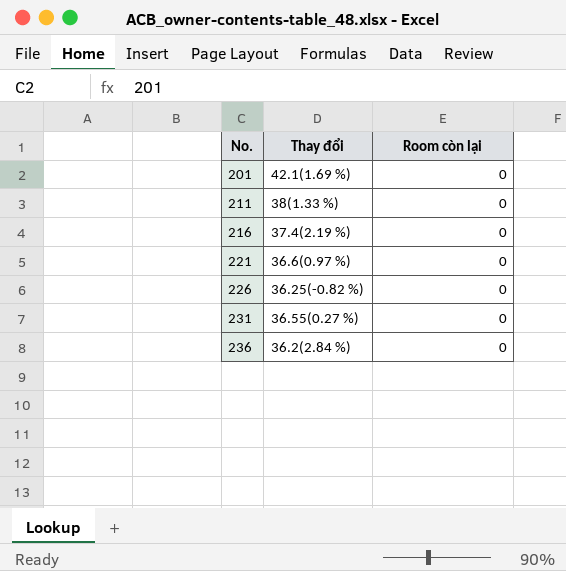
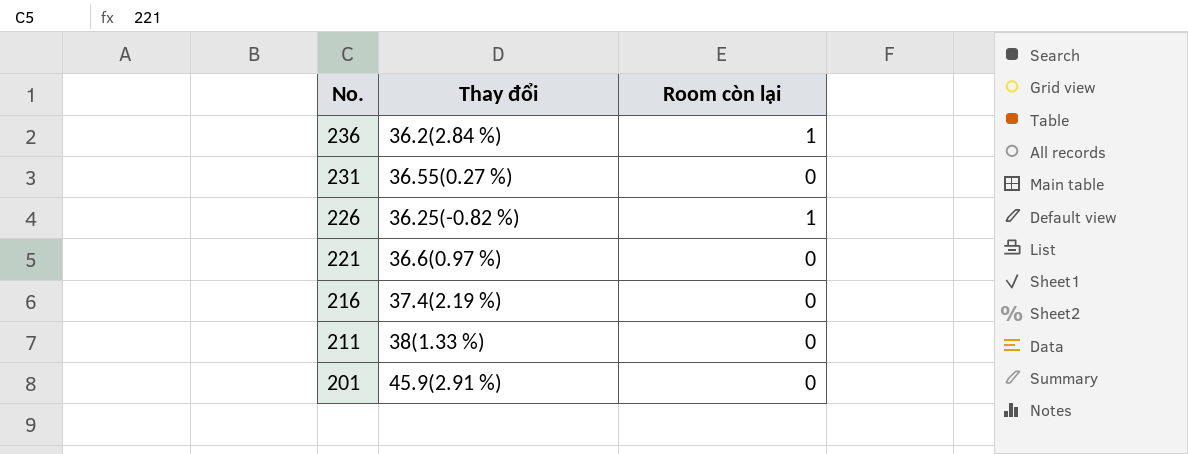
row order: No. ascending -> No. descending
236 | Room còn lại: 0 -> 1
226 | Room còn lại: 0 -> 1
201 | Thay đổi: 42.1(1.69 %) -> 45.9(2.91 %)

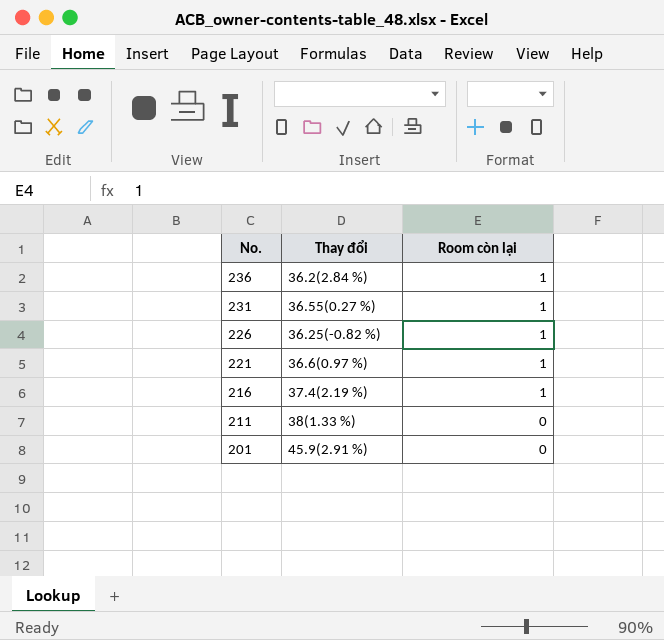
231 | Room còn lại: 0 -> 1
221 | Room còn lại: 0 -> 1
216 | Room còn lại: 0 -> 1

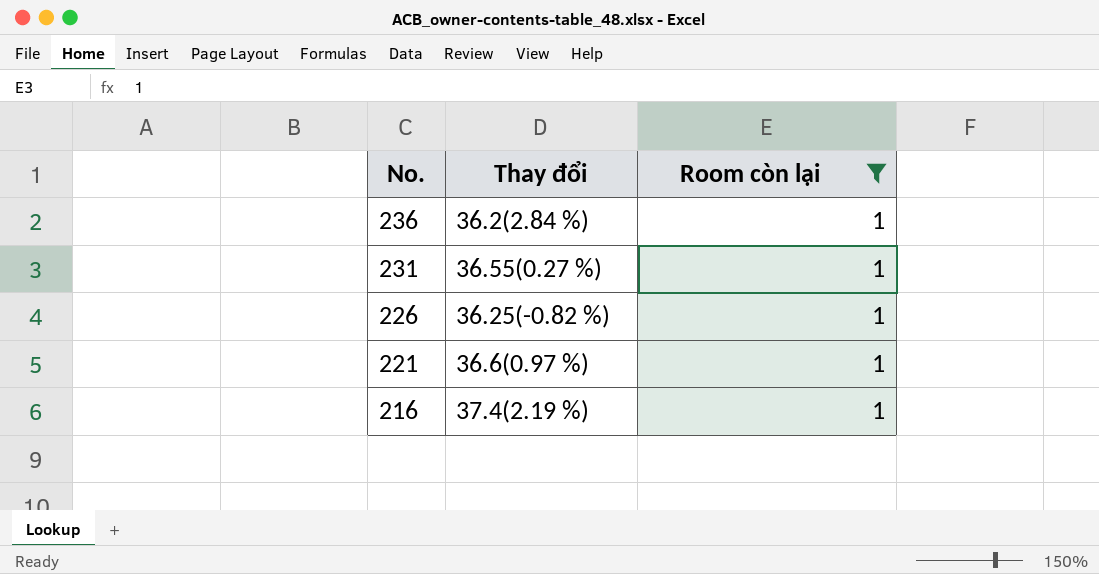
filter: none -> Room còn lại = 1

